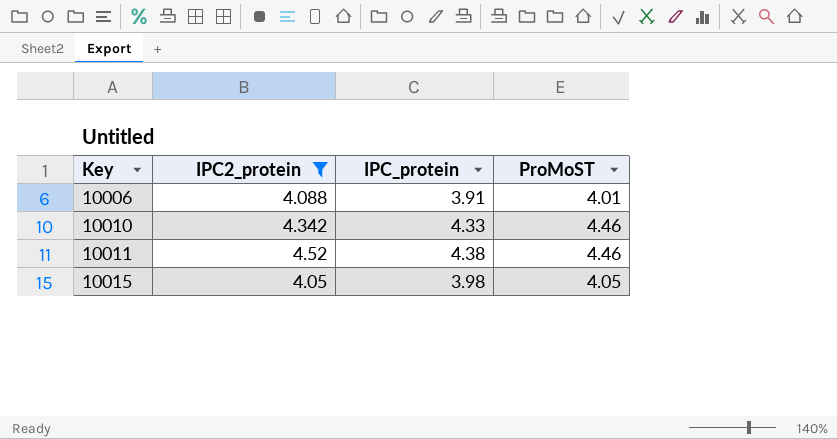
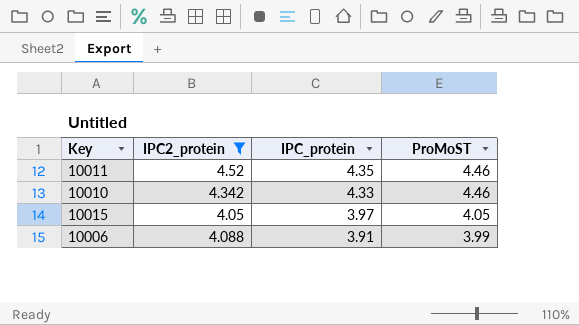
row order: Key ascending -> IPC_protein descending
10011 | IPC_protein: 4.38 -> 4.35
10015 | IPC_protein: 3.98 -> 3.97
10006 | ProMoST: 4.01 -> 3.99

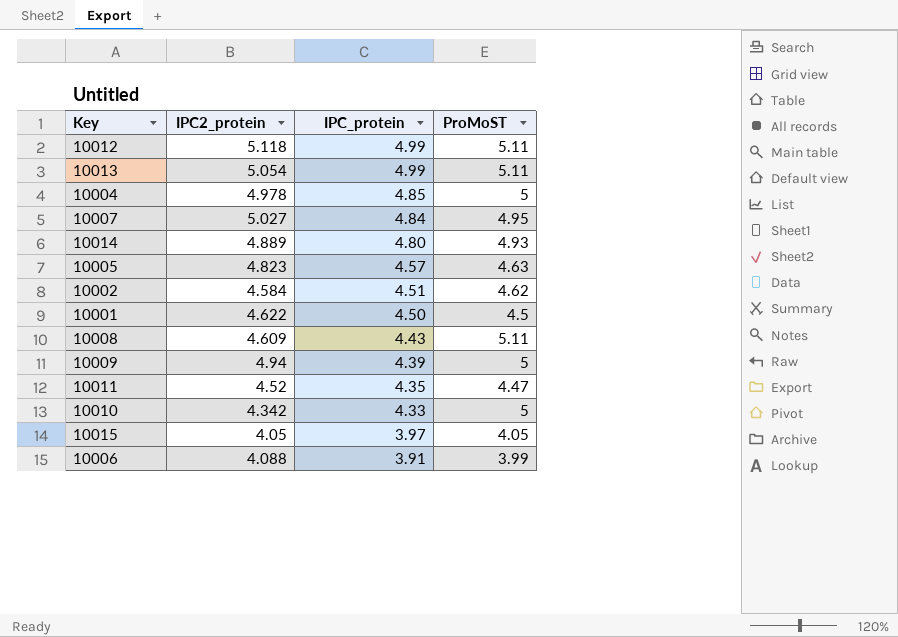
filter: IPC2_protein <= 4.52 -> none
10011 | ProMoST: 4.46 -> 4.47
10010 | ProMoST: 4.46 -> 5

